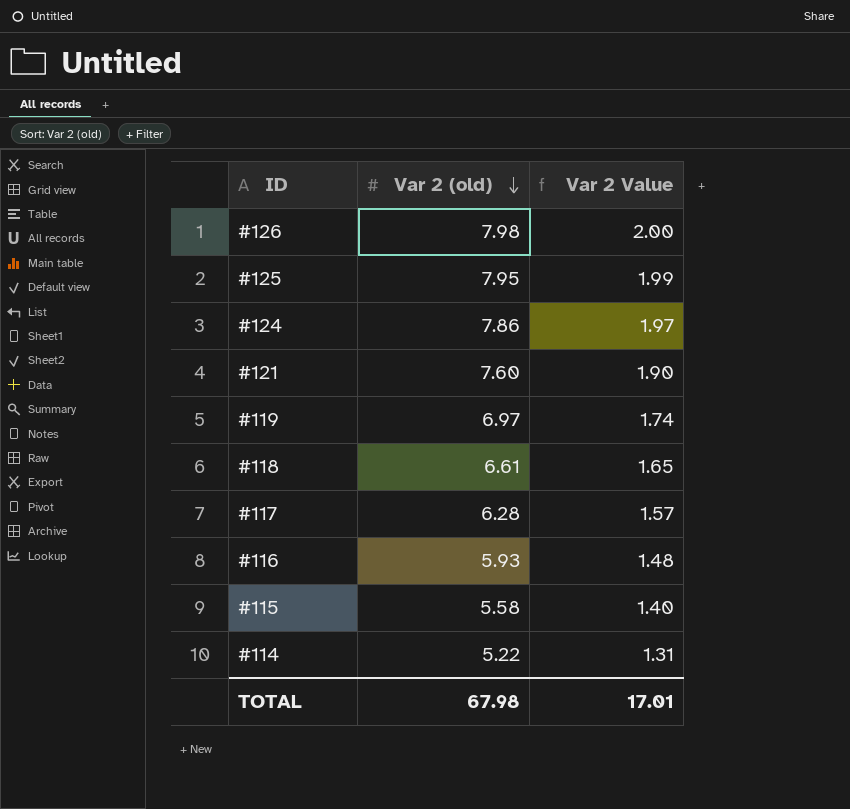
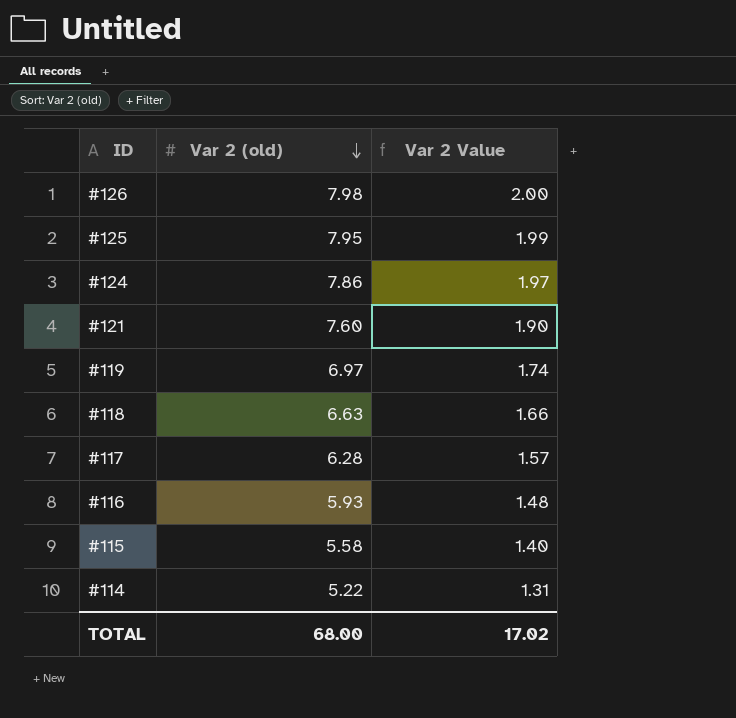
#118 | Var 2 (old): 6.61 -> 6.63
#118 | Var 2 Value: 1.65 -> 1.66
TOTAL | Var 2 (old): 67.98 -> 68.00
TOTAL | Var 2 Value: 17.01 -> 17.02

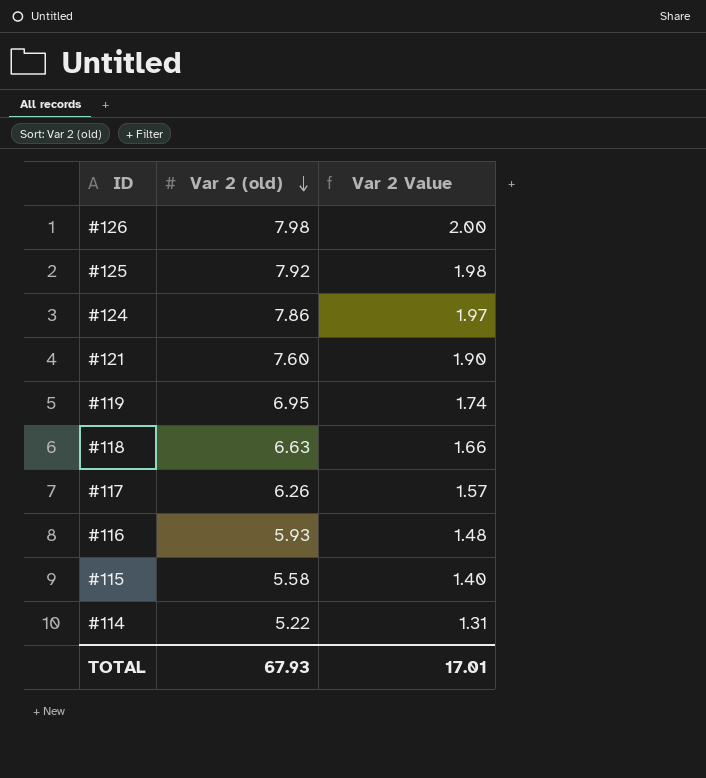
#125 | Var 2 (old): 7.95 -> 7.92
#125 | Var 2 Value: 1.99 -> 1.98
#119 | Var 2 (old): 6.97 -> 6.95
#117 | Var 2 (old): 6.28 -> 6.26
TOTAL | Var 2 (old): 68.00 -> 67.93
TOTAL | Var 2 Value: 17.02 -> 17.01

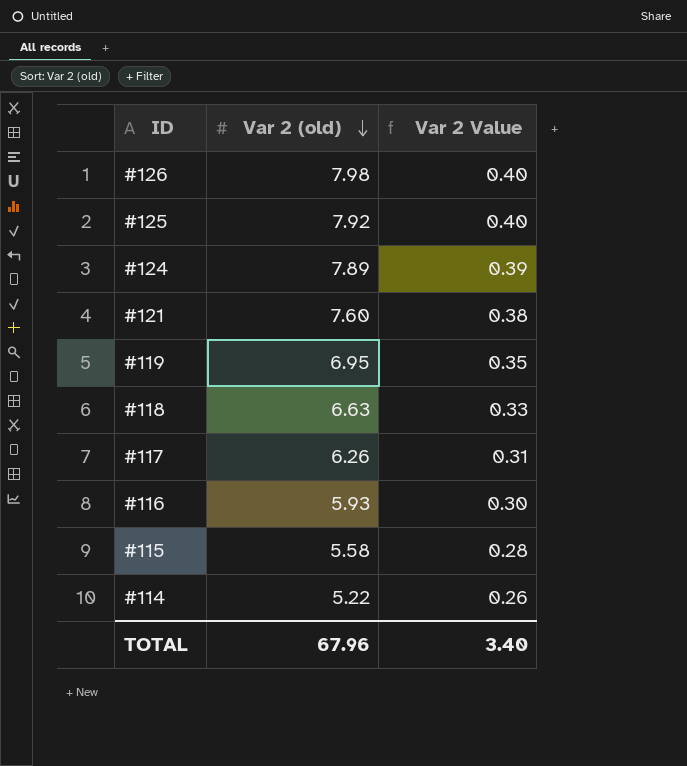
column Var 2 Value | formula: [Var 2 (old)] * 0.25 -> [Var 2 (old)] * 0.05
#124 | Var 2 (old): 7.86 -> 7.89
TOTAL | Var 2 (old): 67.93 -> 67.96
TOTAL | Var 2 Value: 17.01 -> 3.40

